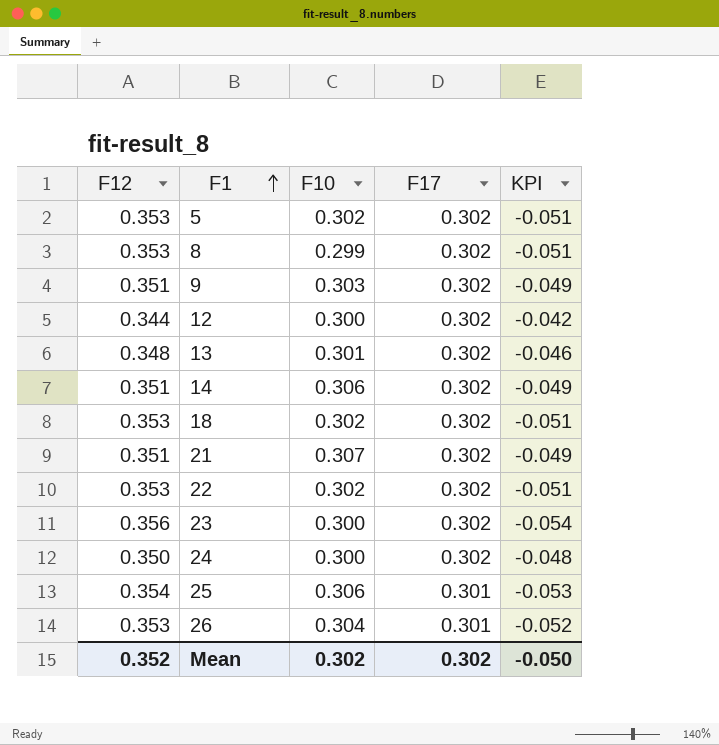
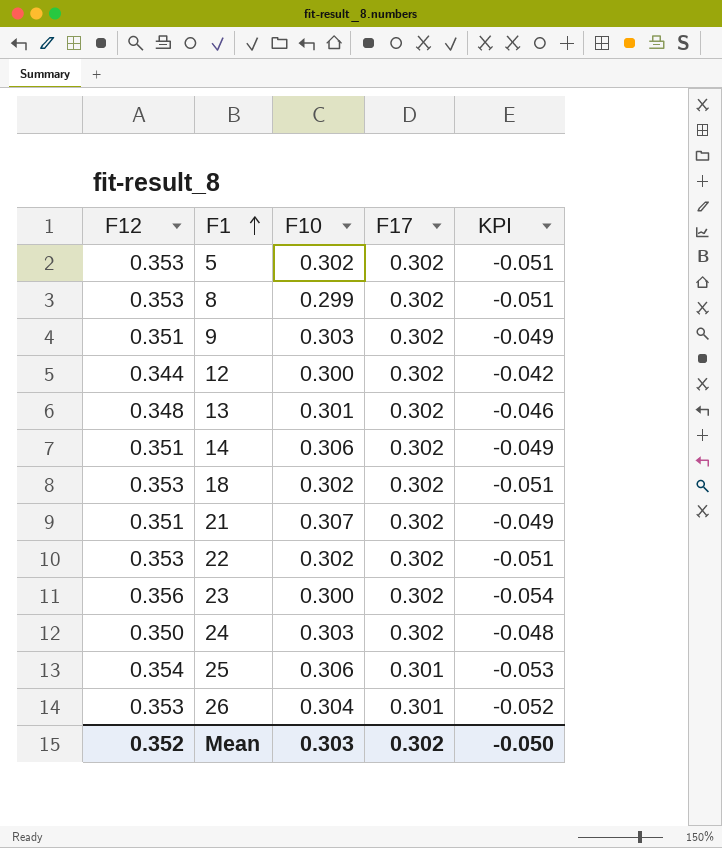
24 | F10: 0.300 -> 0.303
Mean | F10: 0.302 -> 0.303

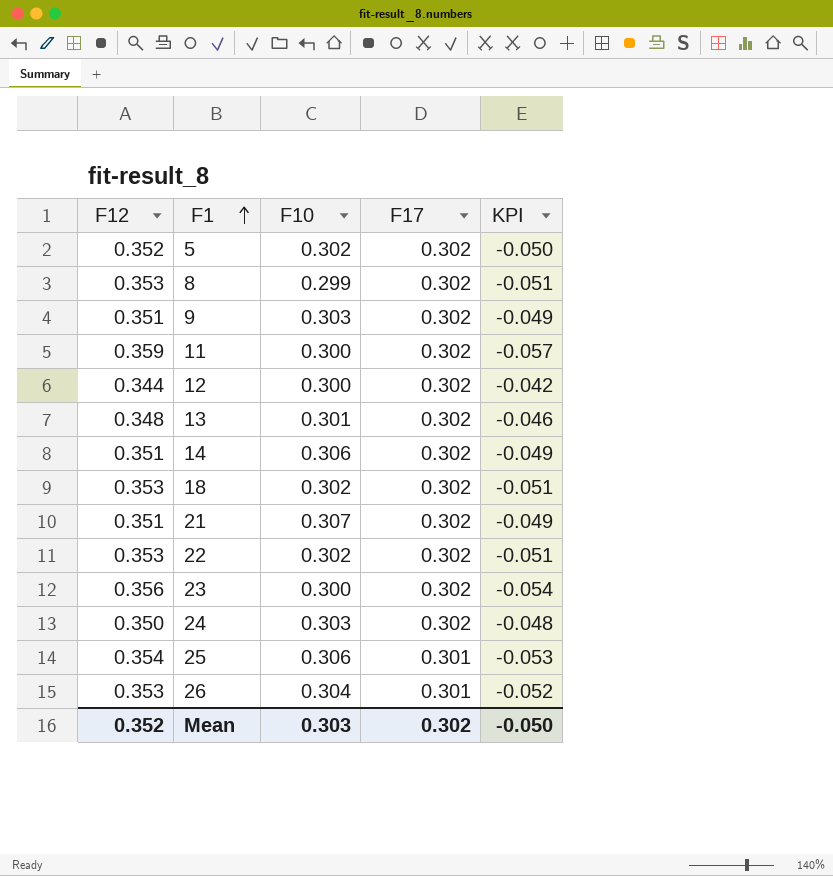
5 | F12: 0.353 -> 0.352
5 | KPI: -0.051 -> -0.050
row 11: none -> 0.359 | 0.300 | 0.302 | -0.057

